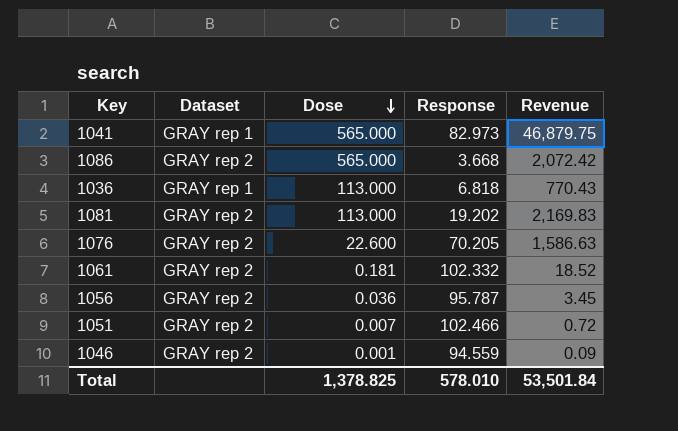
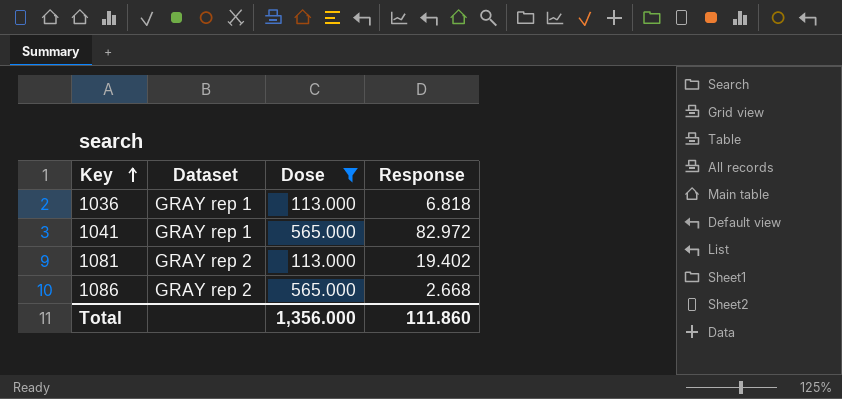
filter: none -> Dose >= 113.000
row order: Dose descending -> Key ascending
column Revenue | formula: [Dose] * [Response] -> none
1041 | Response: 82.973 -> 82.972
1081 | Response: 19.202 -> 19.402
1086 | Response: 3.668 -> 2.668
Total | Dose: 1,378.825 -> 1,356.000
Total | Response: 578.010 -> 111.860

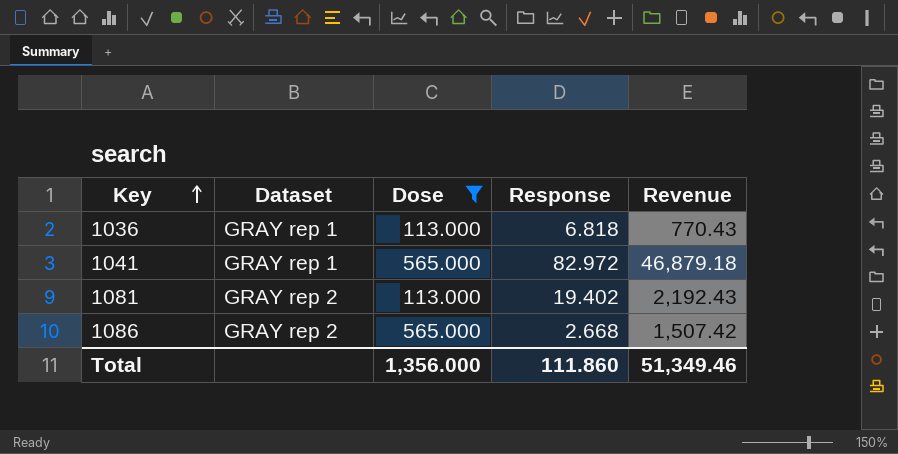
column Revenue | formula: none -> [Dose] * [Response]

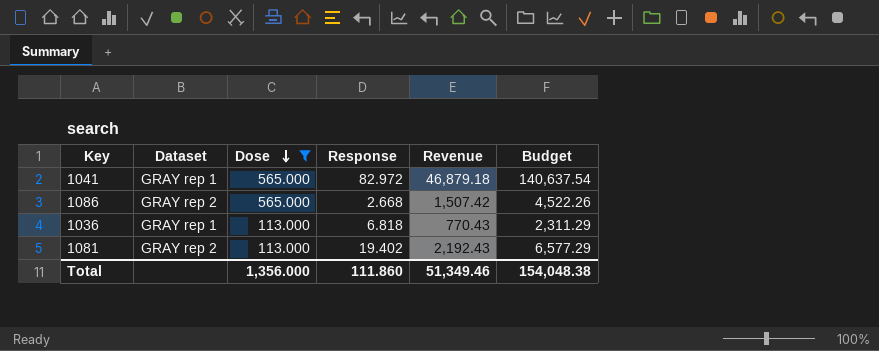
row order: Key ascending -> Dose descending
column Budget | formula: none -> [Revenue] * 3

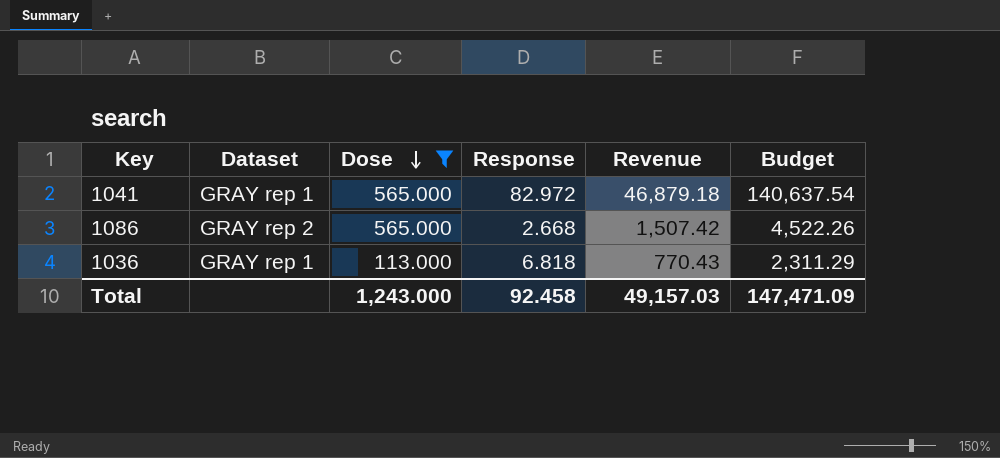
row 1081: GRAY rep 2 | 113.000 | 19.402 | 2,192.43 | 6,577.29 -> none
Total | Dose: 1,356.000 -> 1,243.000
Total | Response: 111.860 -> 92.458
Total | Revenue: 51,349.46 -> 49,157.03
Total | Budget: 154,048.38 -> 147,471.09

